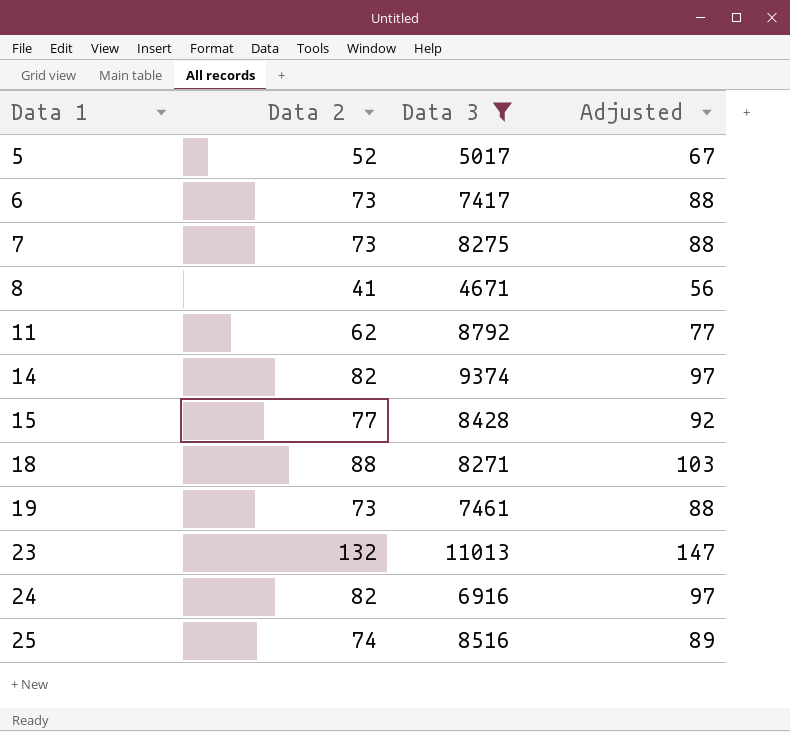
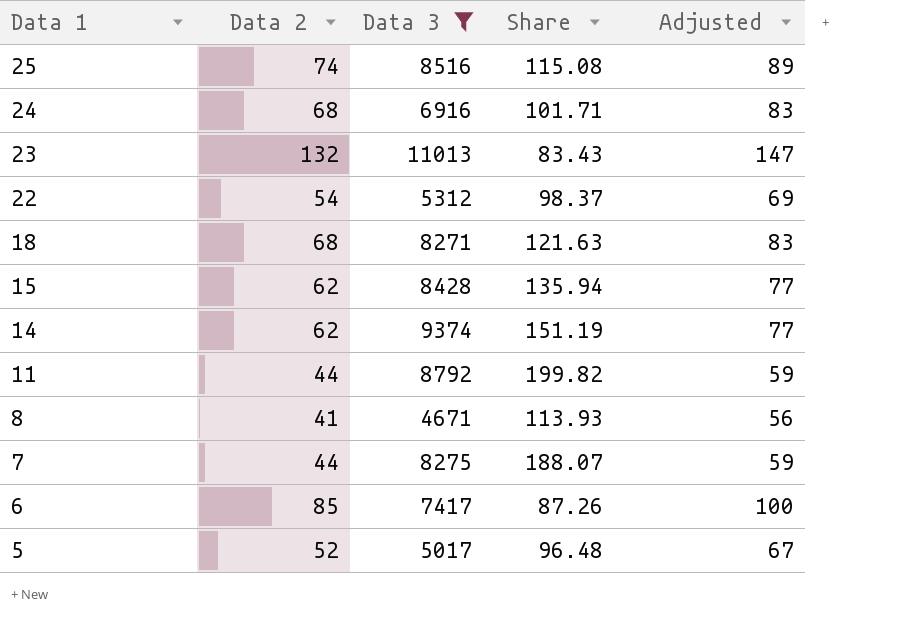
row order: Data 1 ascending -> Data 1 descending
column Share | formula: none -> [Data 3] / [Data 2]
row 19: 73 | 7461 | 88 -> none
24 | Data 2: 82 -> 68
24 | Adjusted: 97 -> 83
row 22: none -> 54 | 5312 | 98.37 | 69
18 | Data 2: 88 -> 68
18 | Adjusted: 103 -> 83
15 | Data 2: 77 -> 62
15 | Adjusted: 92 -> 77
14 | Data 2: 82 -> 62
14 | Adjusted: 97 -> 77
11 | Data 2: 62 -> 44
11 | Adjusted: 77 -> 59
7 | Data 2: 73 -> 44
7 | Adjusted: 88 -> 59
6 | Data 2: 73 -> 85
6 | Adjusted: 88 -> 100

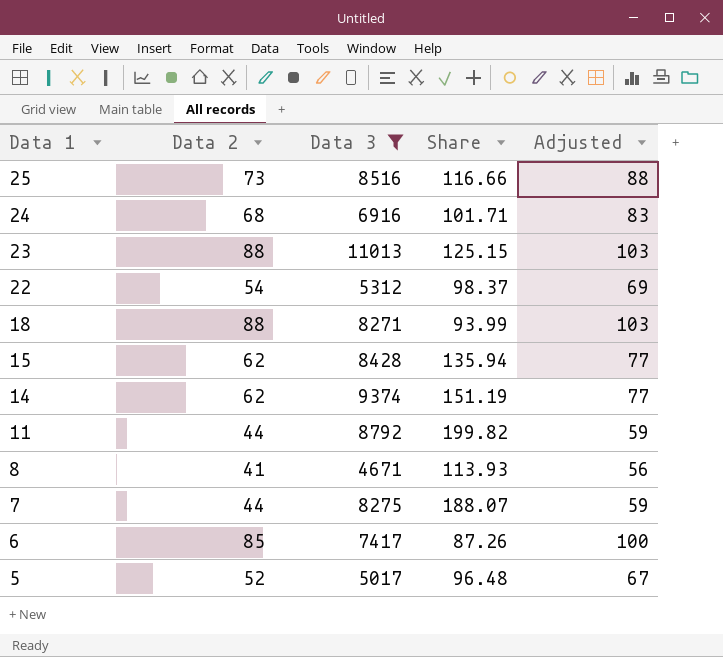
25 | Data 2: 74 -> 73
25 | Share: 115.08 -> 116.66
25 | Adjusted: 89 -> 88
23 | Data 2: 132 -> 88
23 | Share: 83.43 -> 125.15
23 | Adjusted: 147 -> 103
18 | Data 2: 68 -> 88
18 | Share: 121.63 -> 93.99
18 | Adjusted: 83 -> 103

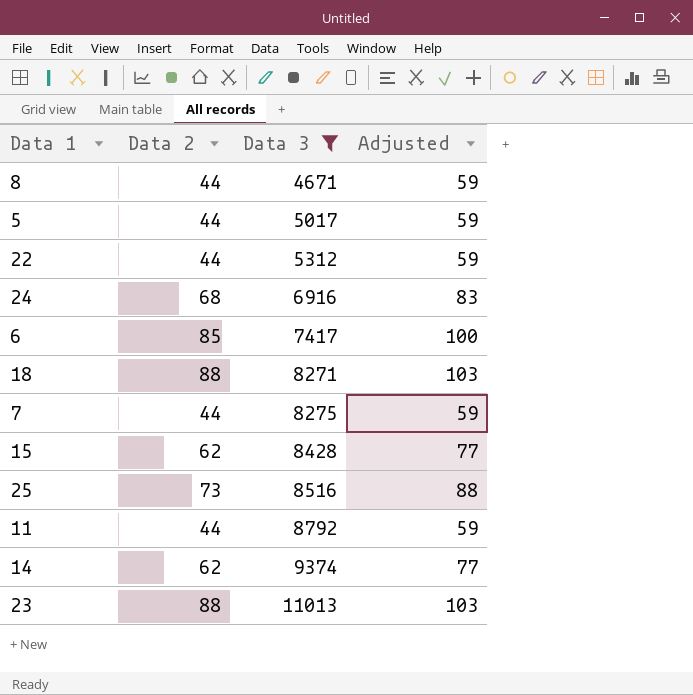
row order: Data 1 descending -> Data 3 ascending
column Share | formula: [Data 3] / [Data 2] -> none
8 | Data 2: 41 -> 44
8 | Adjusted: 56 -> 59
5 | Data 2: 52 -> 44
5 | Adjusted: 67 -> 59
22 | Data 2: 54 -> 44
22 | Adjusted: 69 -> 59

